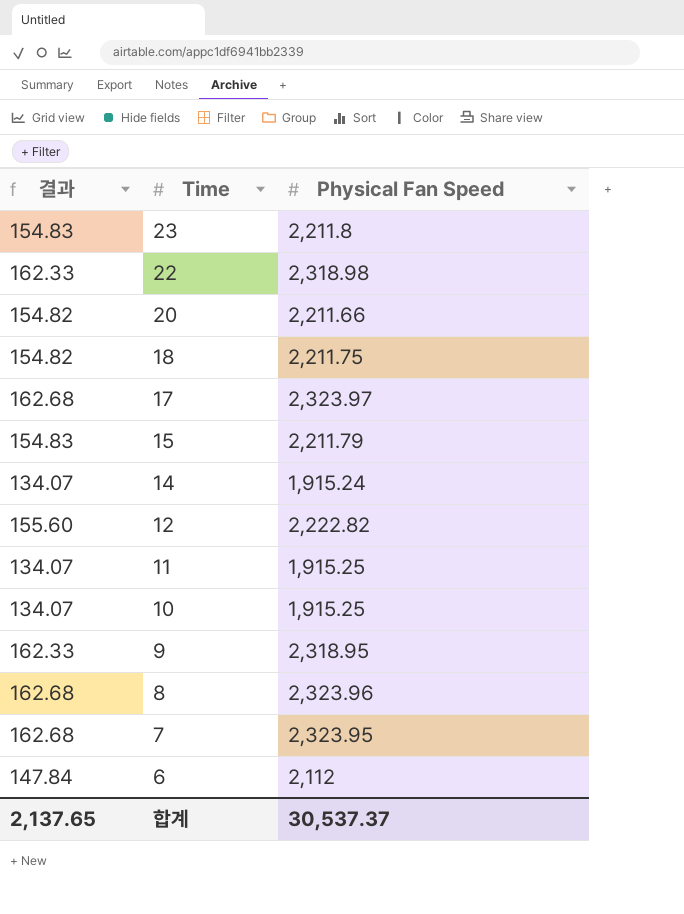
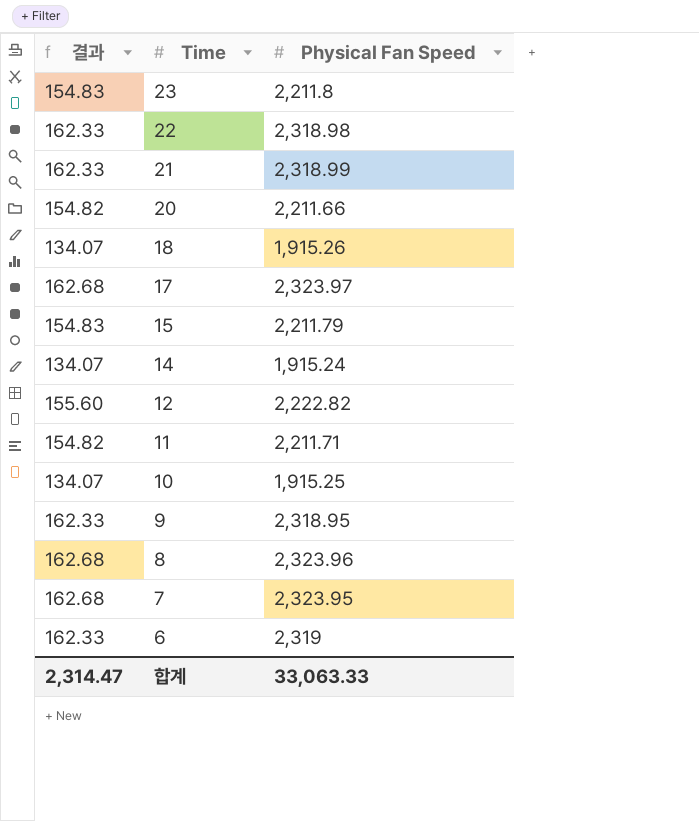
row 21: none -> 162.33 | 2,318.99
18 | 결과: 154.82 -> 134.07
18 | Physical Fan Speed: 2,211.75 -> 1,915.26
11 | 결과: 134.07 -> 154.82
11 | Physical Fan Speed: 1,915.25 -> 2,211.71
6 | 결과: 147.84 -> 162.33
6 | Physical Fan Speed: 2,112 -> 2,319
합계 | 결과: 2,137.65 -> 2,314.47
합계 | Physical Fan Speed: 30,537.37 -> 33,063.33

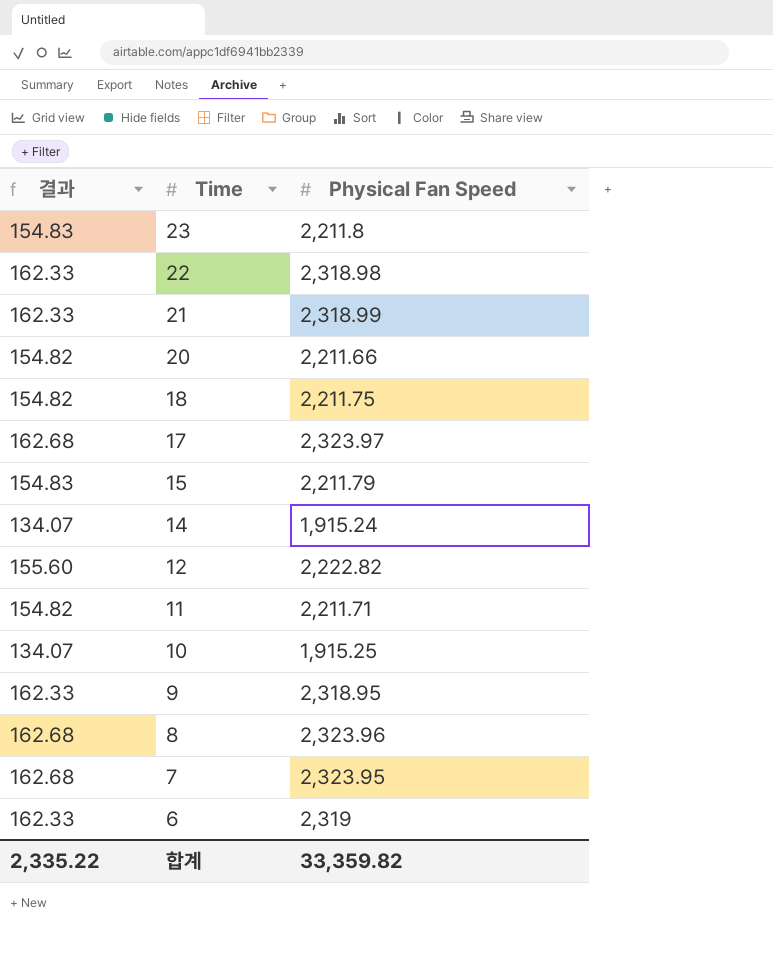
18 | 결과: 134.07 -> 154.82
18 | Physical Fan Speed: 1,915.26 -> 2,211.75
합계 | 결과: 2,314.47 -> 2,335.22
합계 | Physical Fan Speed: 33,063.33 -> 33,359.82

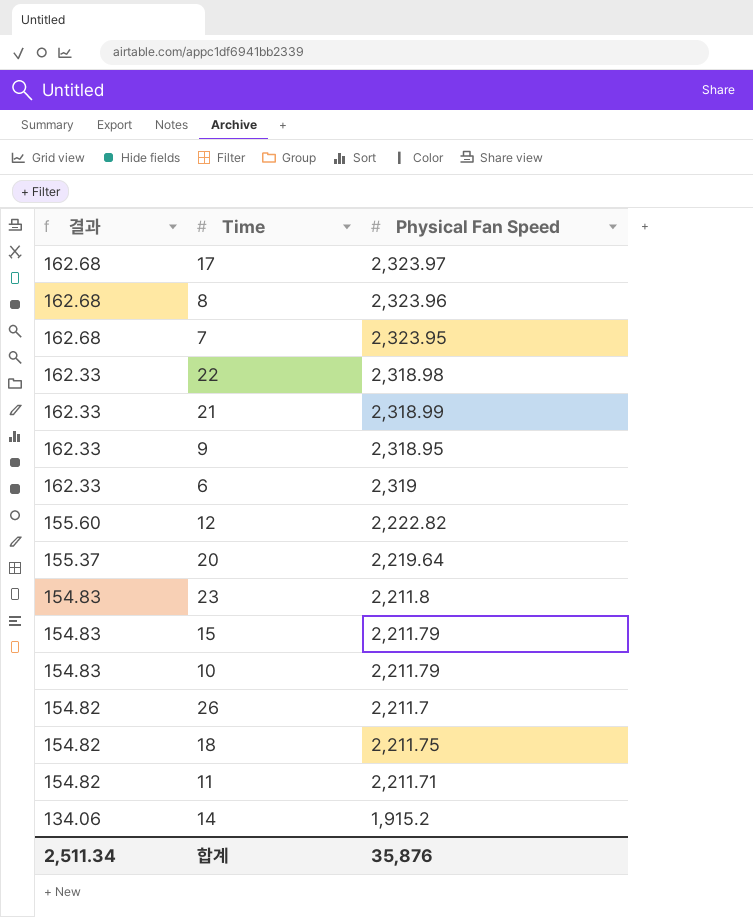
row order: Time descending -> 결과 descending
20 | 결과: 154.82 -> 155.37
20 | Physical Fan Speed: 2,211.66 -> 2,219.64
10 | 결과: 134.07 -> 154.83
10 | Physical Fan Speed: 1,915.25 -> 2,211.79
row 26: none -> 154.82 | 2,211.7
14 | 결과: 134.07 -> 134.06
14 | Physical Fan Speed: 1,915.24 -> 1,915.2
합계 | 결과: 2,335.22 -> 2,511.34
합계 | Physical Fan Speed: 33,359.82 -> 35,876

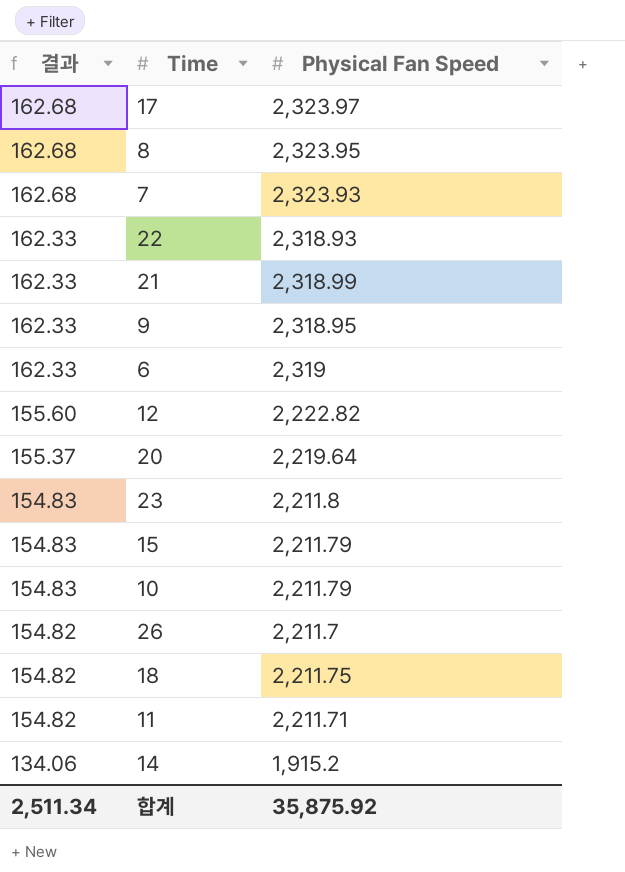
8 | Physical Fan Speed: 2,323.96 -> 2,323.95
7 | Physical Fan Speed: 2,323.95 -> 2,323.93
22 | Physical Fan Speed: 2,318.98 -> 2,318.93
합계 | Physical Fan Speed: 35,876 -> 35,875.92

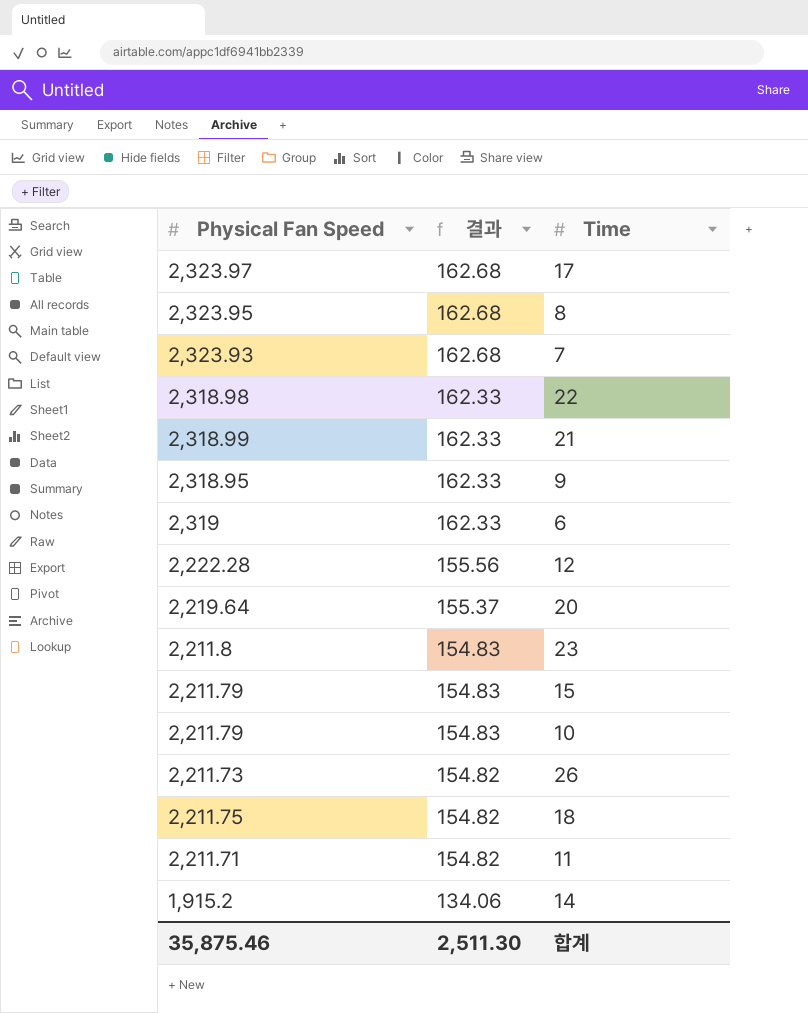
column Physical Fan Speed | position: 3 -> 1
22 | Physical Fan Speed: 2,318.93 -> 2,318.98
12 | Physical Fan Speed: 2,222.82 -> 2,222.28
12 | 결과: 155.60 -> 155.56
26 | Physical Fan Speed: 2,211.7 -> 2,211.73
합계 | Physical Fan Speed: 35,875.92 -> 35,875.46
합계 | 결과: 2,511.34 -> 2,511.30

